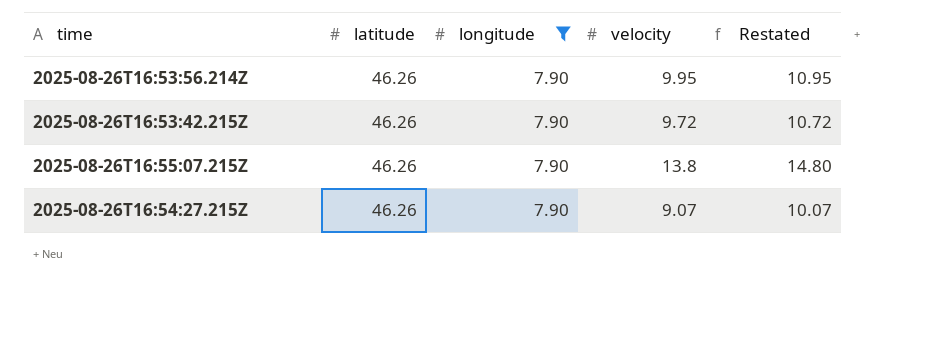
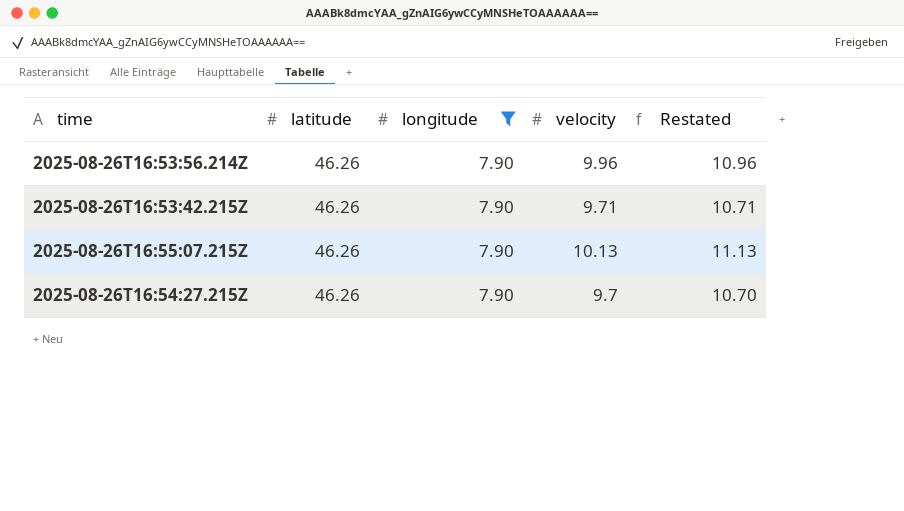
2025-08-26T16:53:56.214Z | velocity: 9.95 -> 9.96
2025-08-26T16:53:56.214Z | Restated: 10.95 -> 10.96
2025-08-26T16:53:42.215Z | velocity: 9.72 -> 9.71
2025-08-26T16:53:42.215Z | Restated: 10.72 -> 10.71
2025-08-26T16:55:07.215Z | velocity: 13.8 -> 10.13
2025-08-26T16:55:07.215Z | Restated: 14.80 -> 11.13
2025-08-26T16:54:27.215Z | velocity: 9.07 -> 9.7
2025-08-26T16:54:27.215Z | Restated: 10.07 -> 10.70

